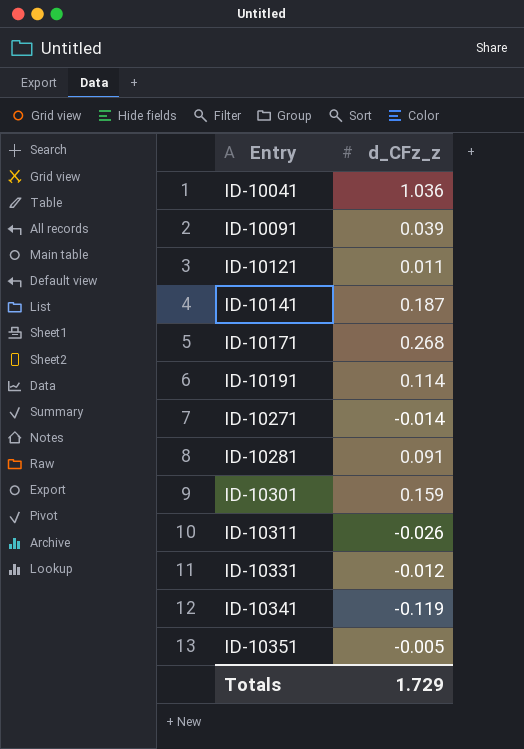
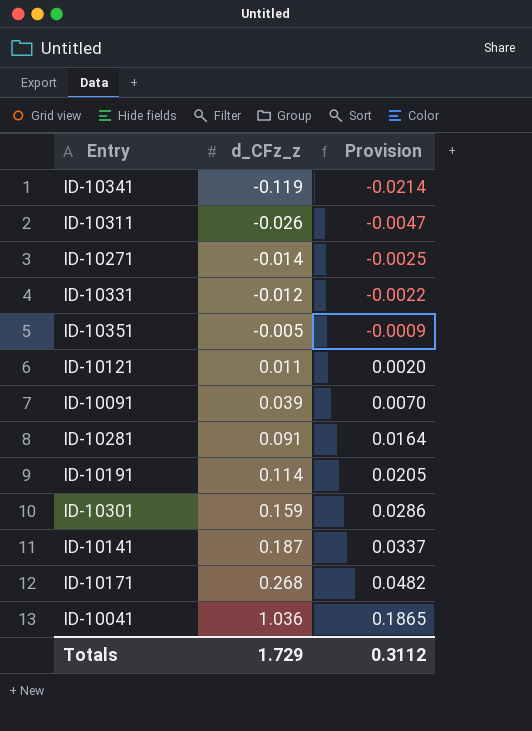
row order: Entry ascending -> d_CFz_z ascending
column Provision | formula: none -> [d_CFz_z] * 0.18

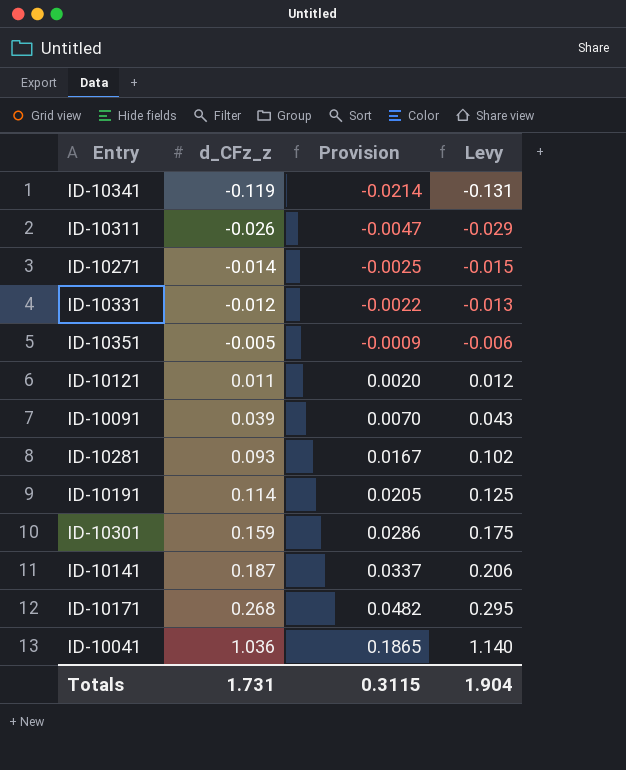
column Levy | formula: none -> [d_CFz_z] * 1.1
ID-10281 | d_CFz_z: 0.091 -> 0.093
ID-10281 | Provision: 0.0164 -> 0.0167
Totals | d_CFz_z: 1.729 -> 1.731
Totals | Provision: 0.3112 -> 0.3115

